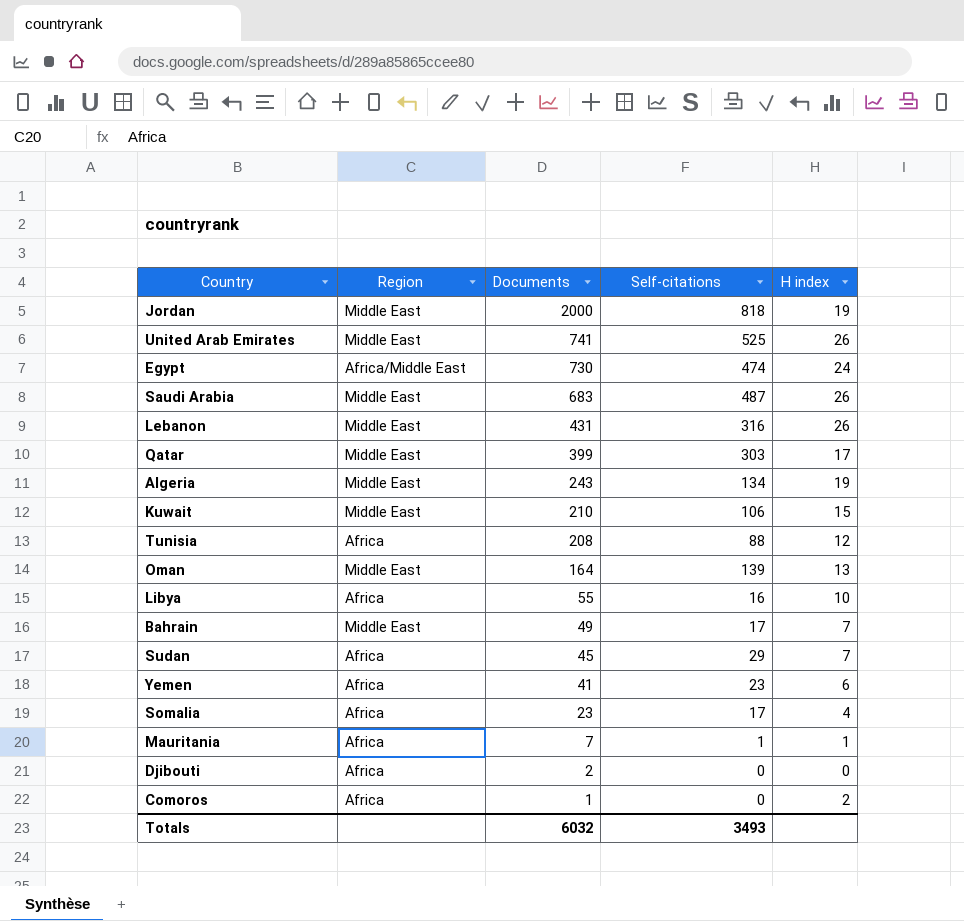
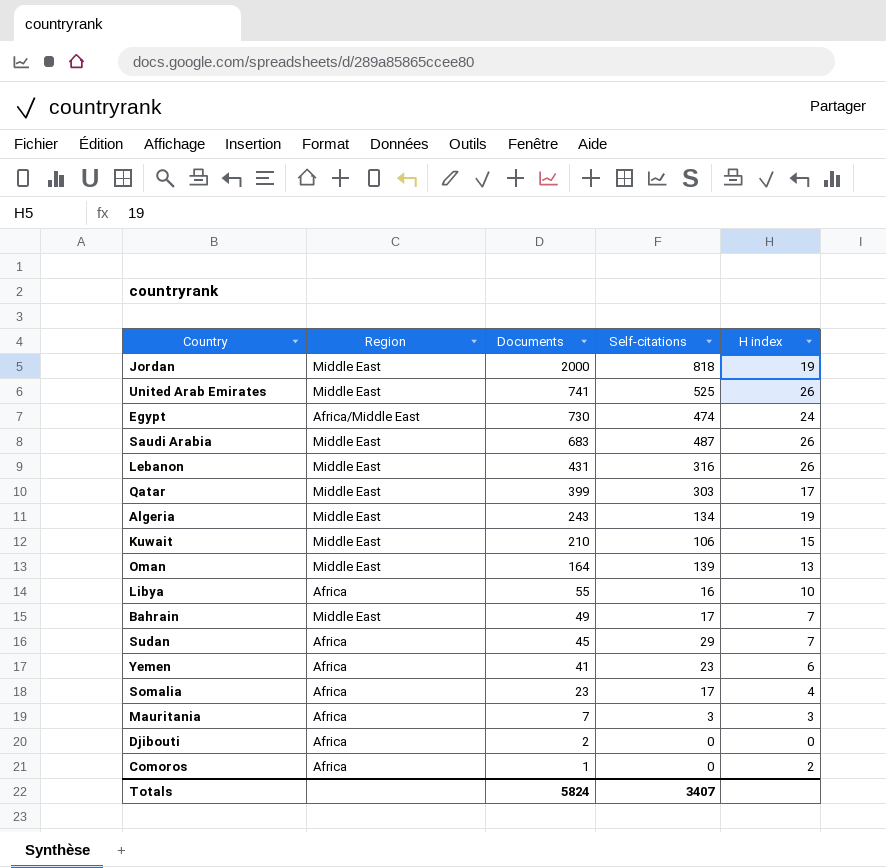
row Tunisia: Africa | 208 | 88 | 12 -> none
Mauritania | Self-citations: 1 -> 3
Mauritania | H index: 1 -> 3
Totals | Documents: 6032 -> 5824
Totals | Self-citations: 3493 -> 3407

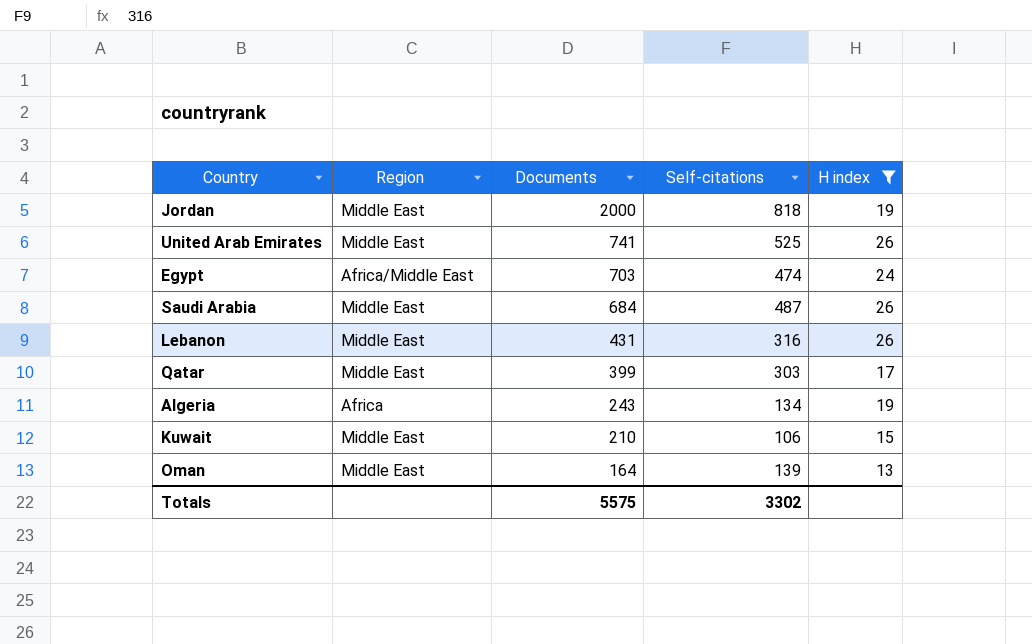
filter: none -> H index >= 13
Egypt | Documents: 730 -> 703
Saudi Arabia | Documents: 683 -> 684
Algeria | Region: Middle East -> Africa
Totals | Documents: 5824 -> 5575
Totals | Self-citations: 3407 -> 3302

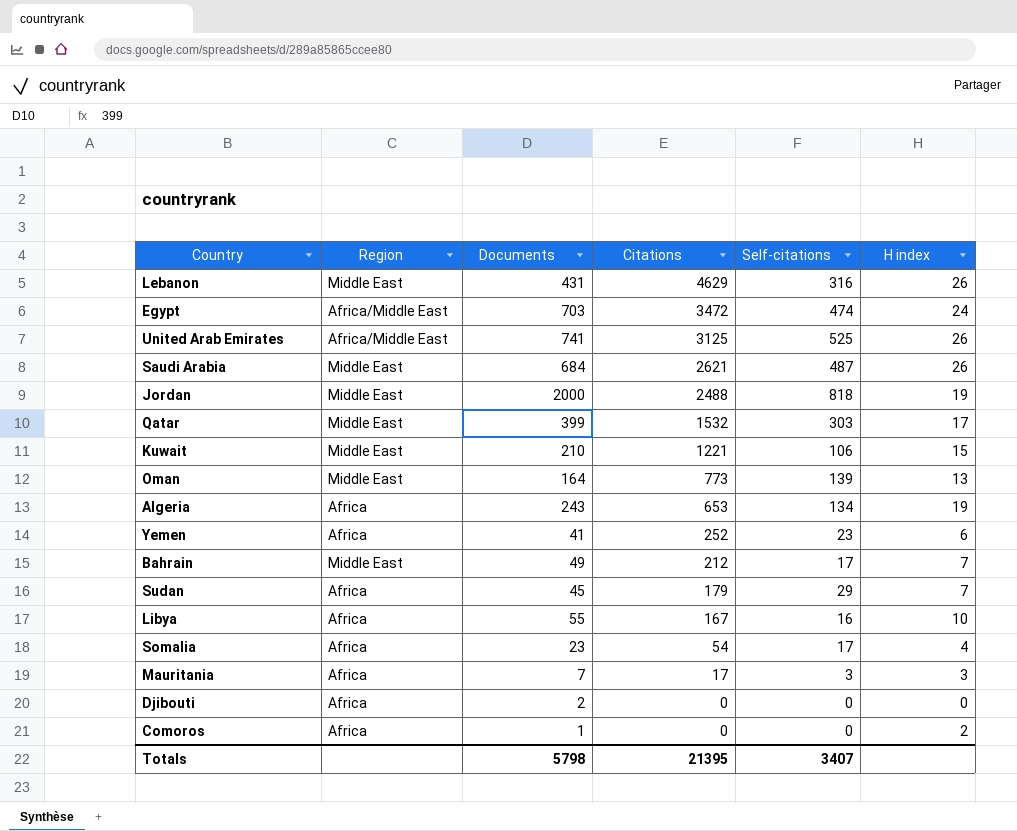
filter: H index >= 13 -> none
row order: Documents descending -> Citations descending
column Citations | position: none -> 4
United Arab Emirates | Region: Middle East -> Africa/Middle East
Totals | Documents: 5575 -> 5798
Totals | Self-citations: 3302 -> 3407

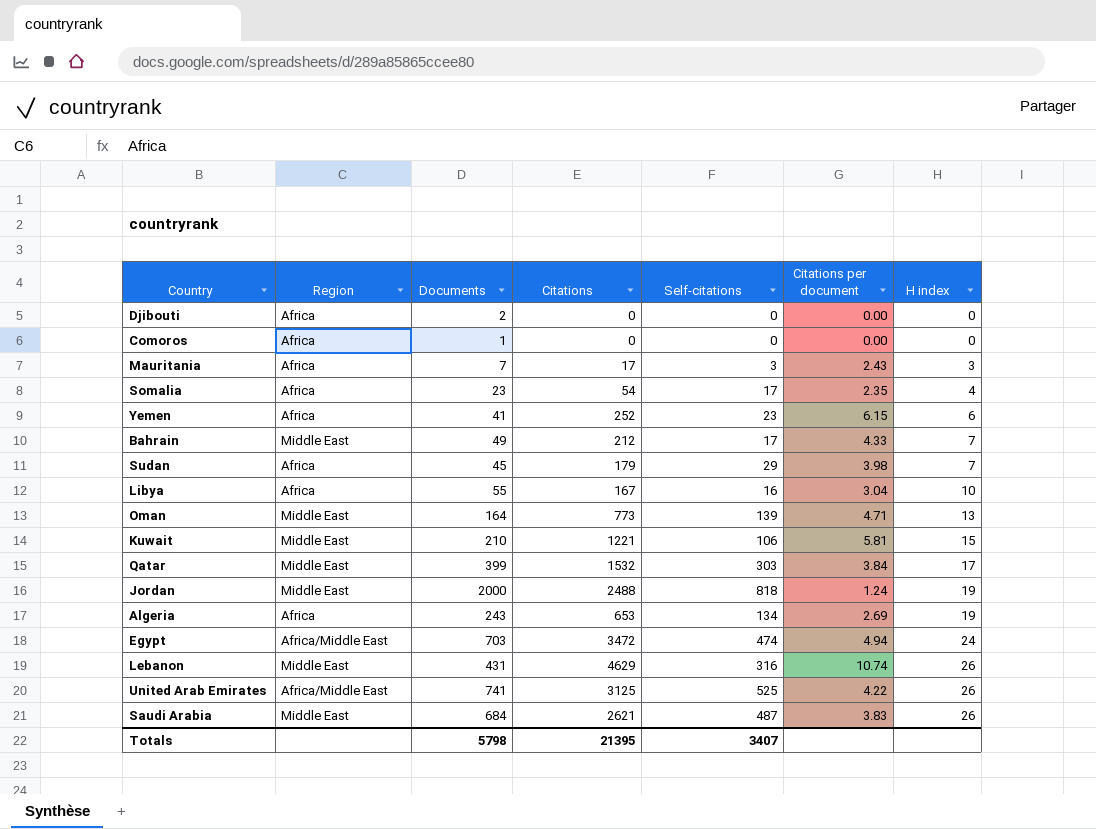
row order: Citations descending -> H index ascending
column Citations per document | formula: none -> [Citations] / [Documents]
Comoros | H index: 2 -> 0

